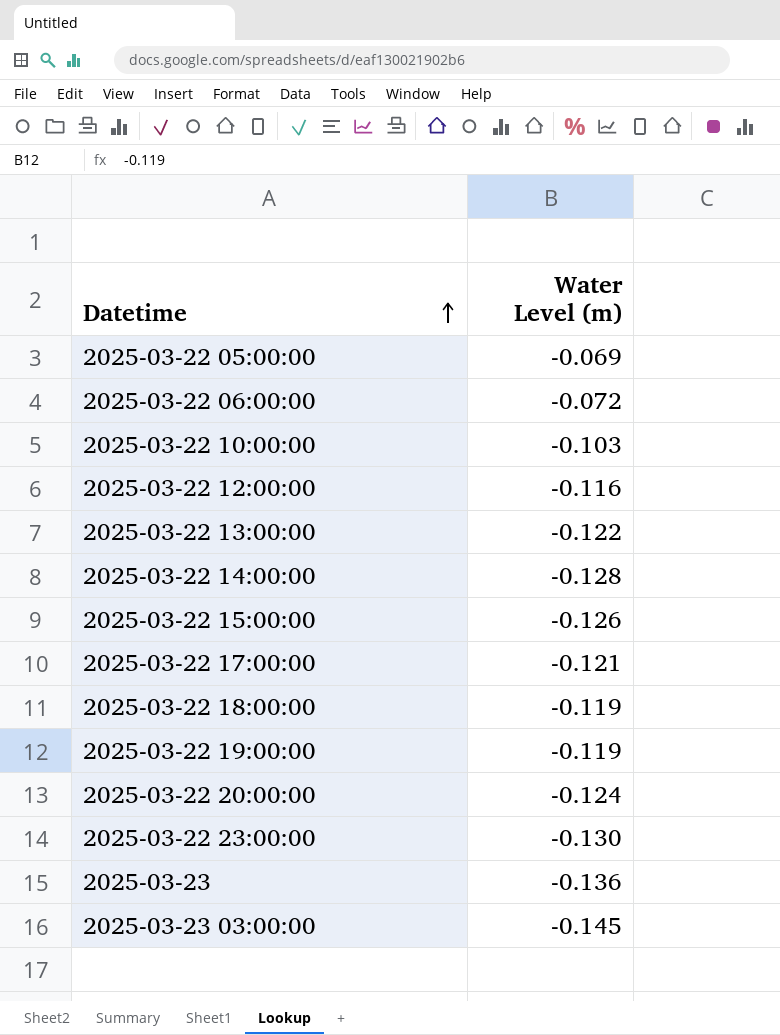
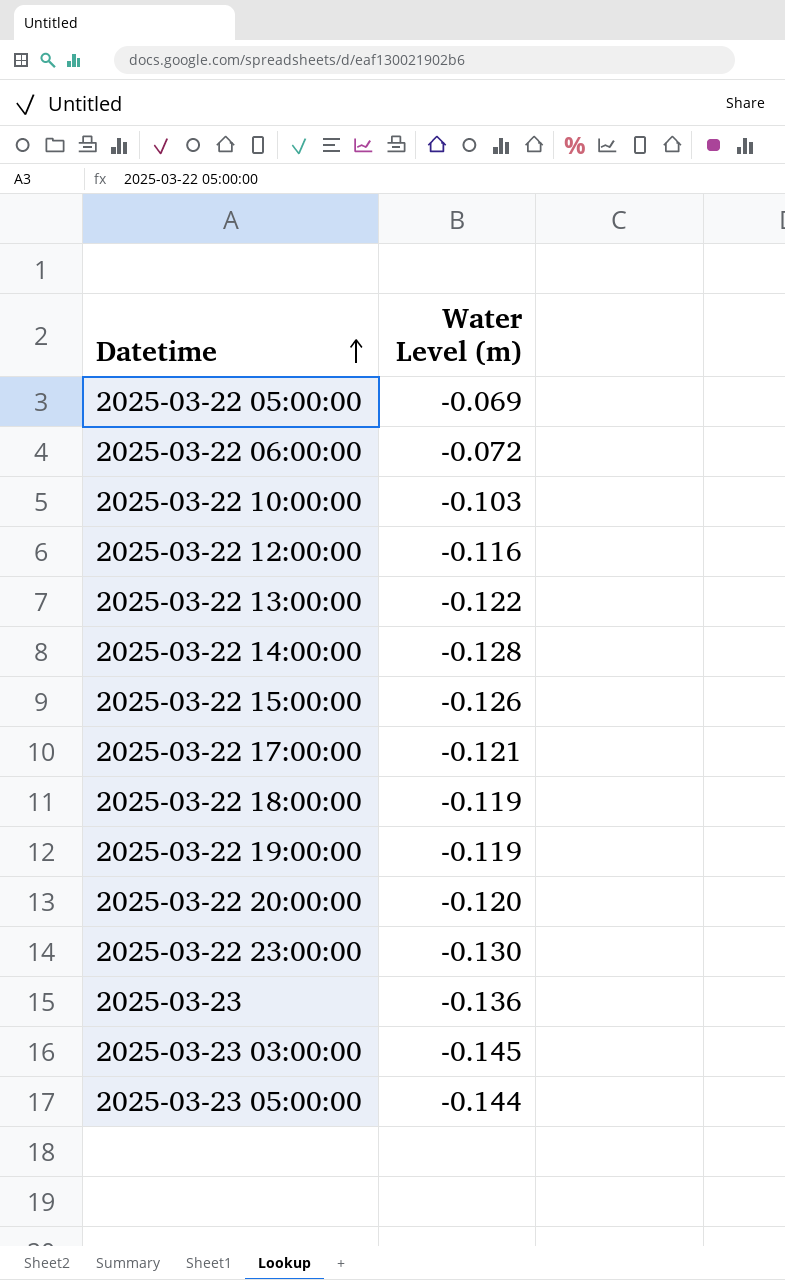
2025-03-22 20:00:00 | Water Level (m): -0.124 -> -0.120
row 2025-03-23 05:00:00: none -> -0.144

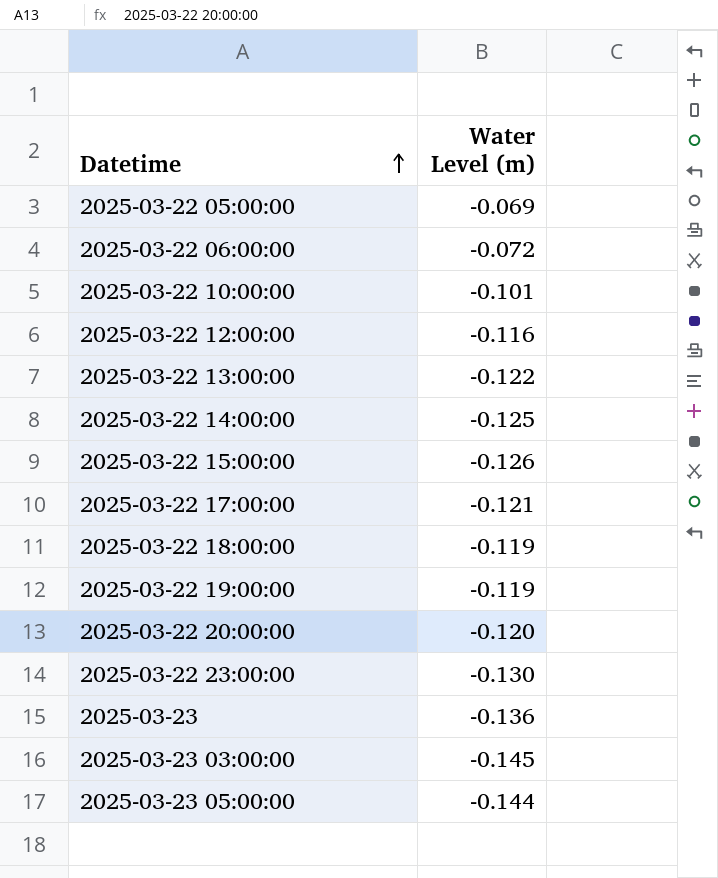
2025-03-22 10:00:00 | Water Level (m): -0.103 -> -0.101
2025-03-22 14:00:00 | Water Level (m): -0.128 -> -0.125

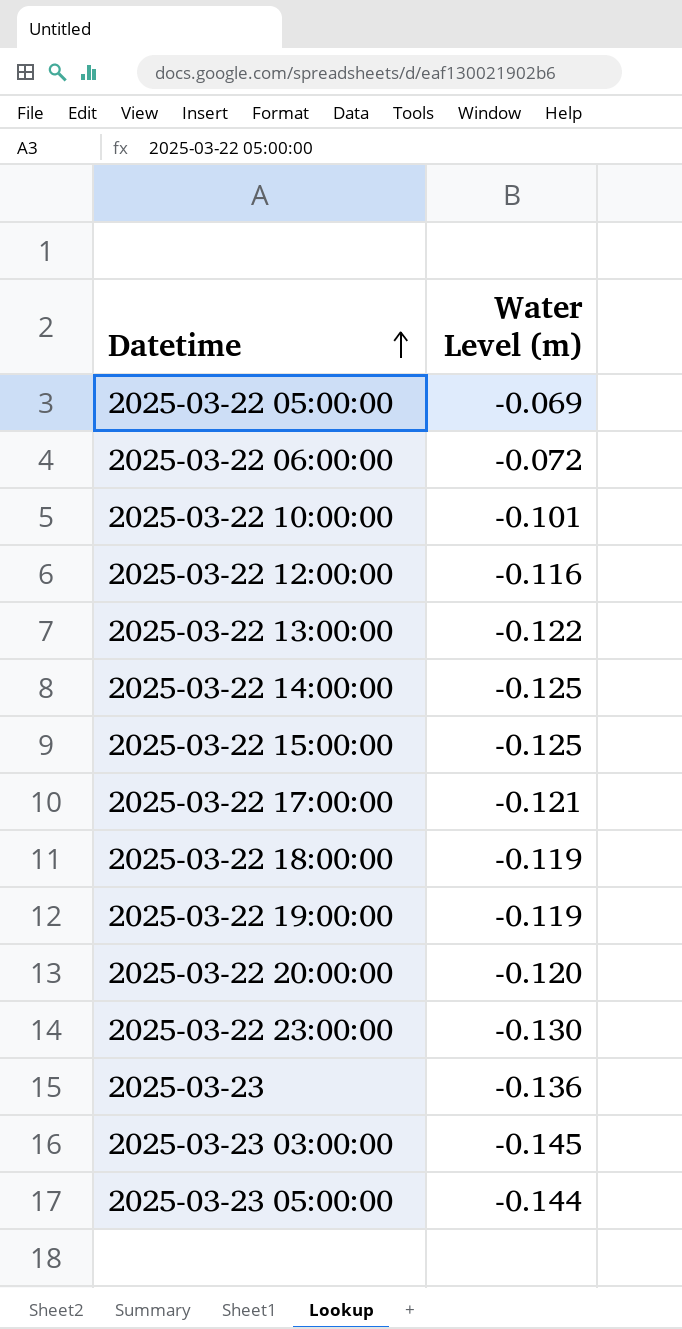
2025-03-22 15:00:00 | Water Level (m): -0.126 -> -0.125

